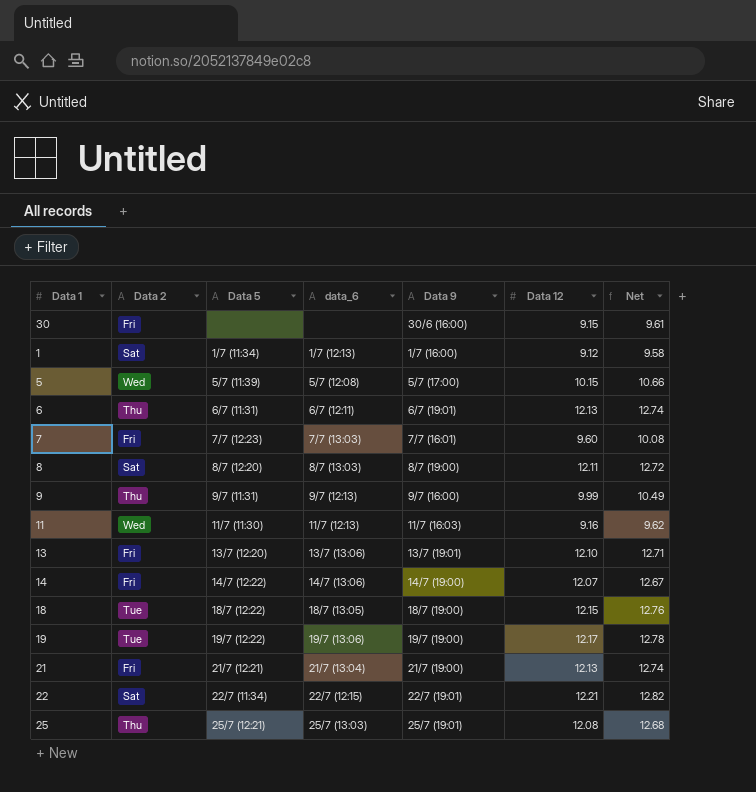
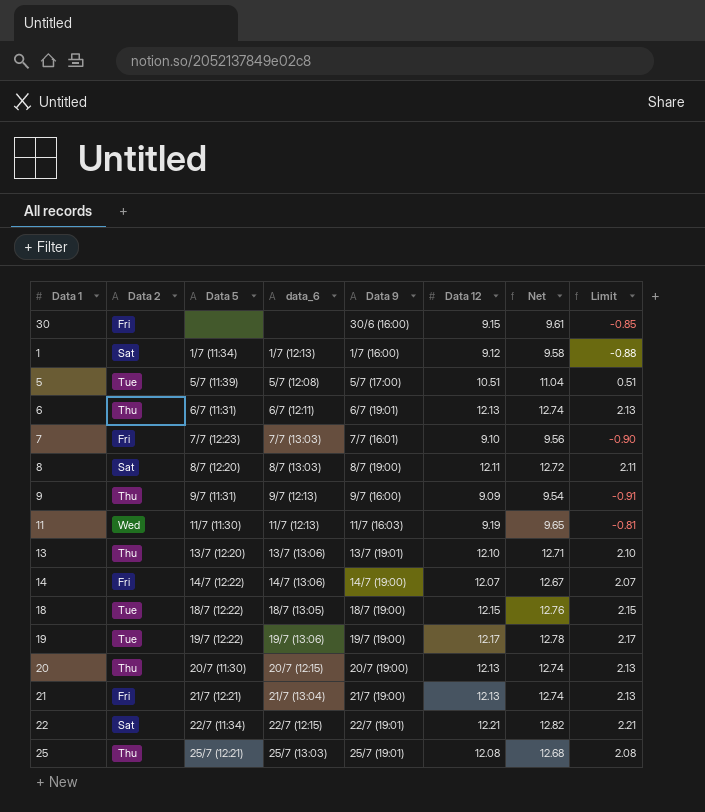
column Limit | formula: none -> [Data 12] - 10
5 | Data 2: Wed -> Tue
5 | Data 12: 10.15 -> 10.51
5 | Net: 10.66 -> 11.04
7 | Data 12: 9.60 -> 9.10
7 | Net: 10.08 -> 9.56
9 | Data 12: 9.99 -> 9.09
9 | Net: 10.49 -> 9.54
11 | Data 12: 9.16 -> 9.19
11 | Net: 9.62 -> 9.65
13 | Data 2: Fri -> Thu
row 20: none -> Thu | 20/7 (11:30) | 20/7 (12:15) | 20/7 (19:00) | 12.13 | 12.74 | 2.13

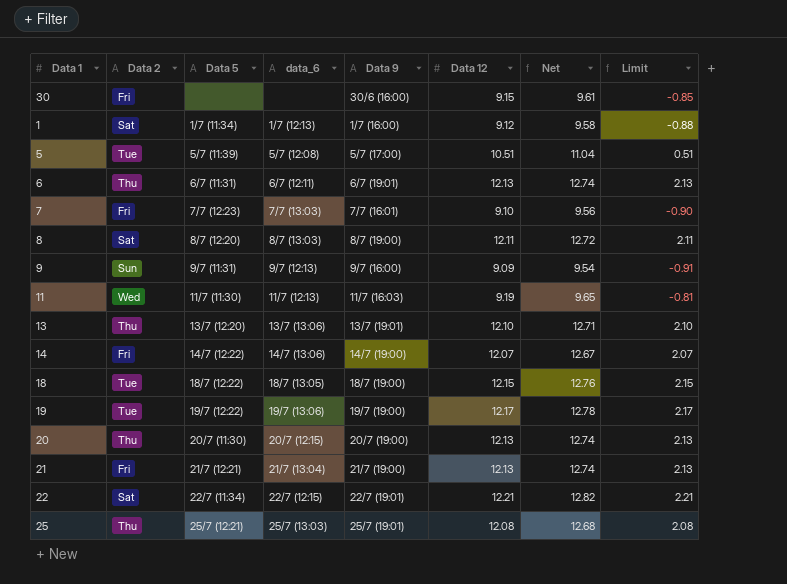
9 | Data 2: Thu -> Sun

